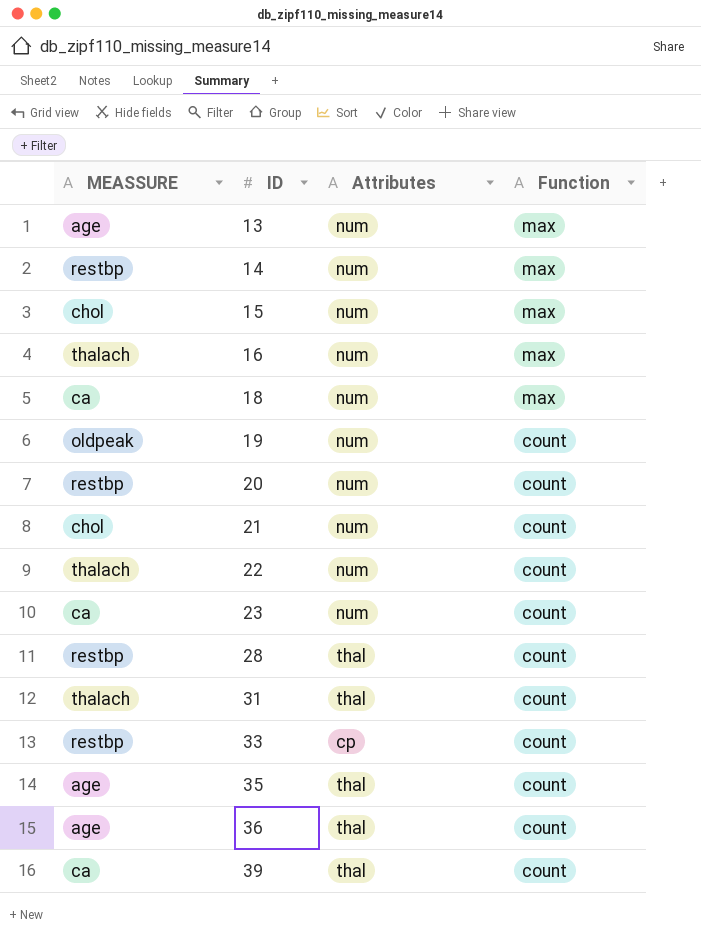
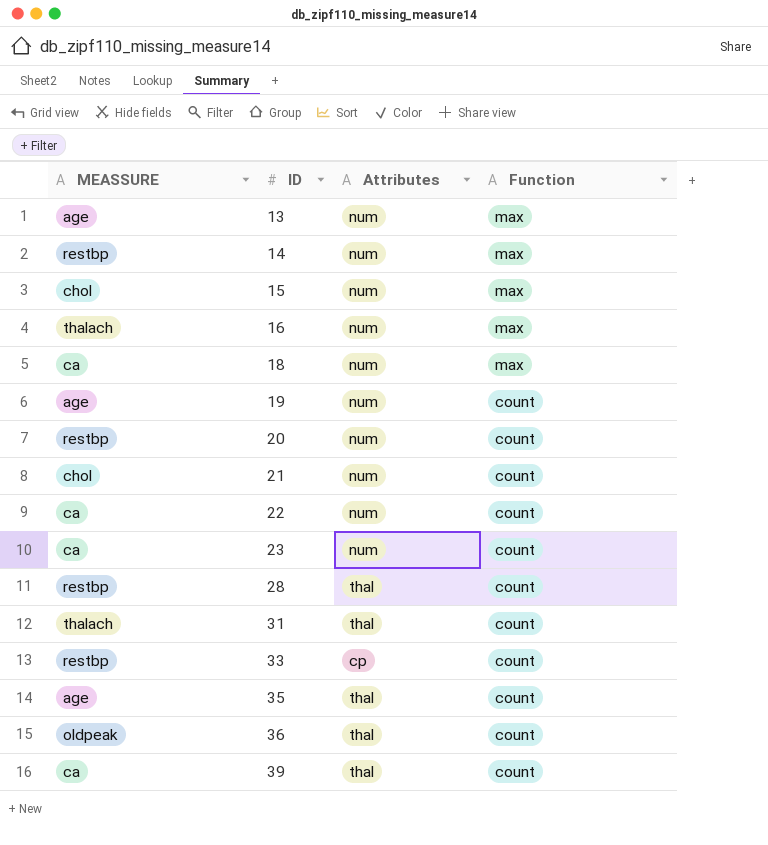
19 | MEASSURE: oldpeak -> age
22 | MEASSURE: thalach -> ca
36 | MEASSURE: age -> oldpeak

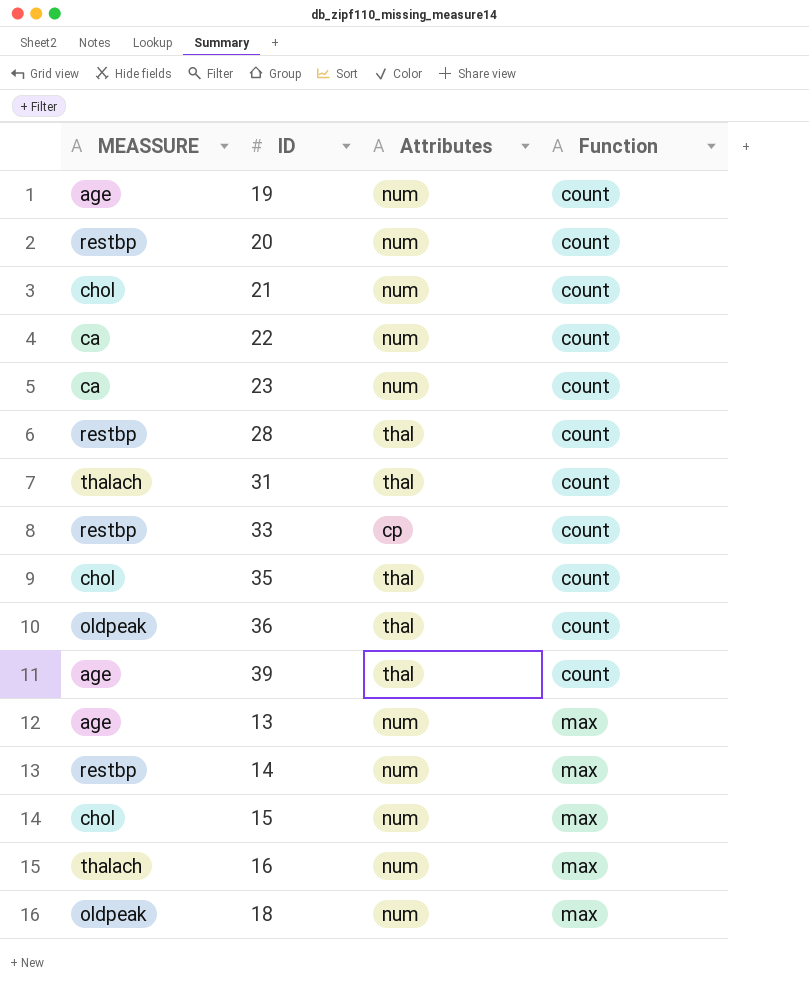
row order: ID ascending -> Function ascending
35 | MEASSURE: age -> chol
39 | MEASSURE: ca -> age
18 | MEASSURE: ca -> oldpeak

